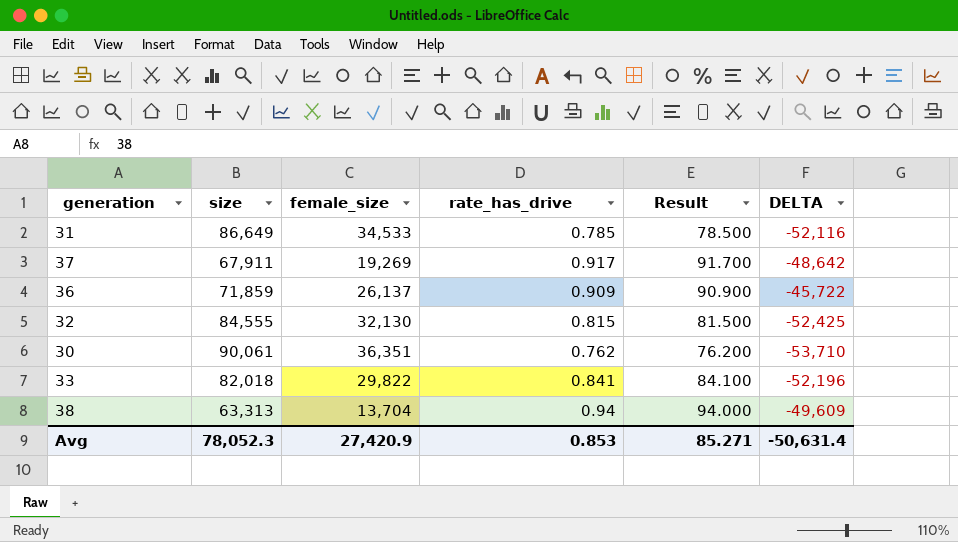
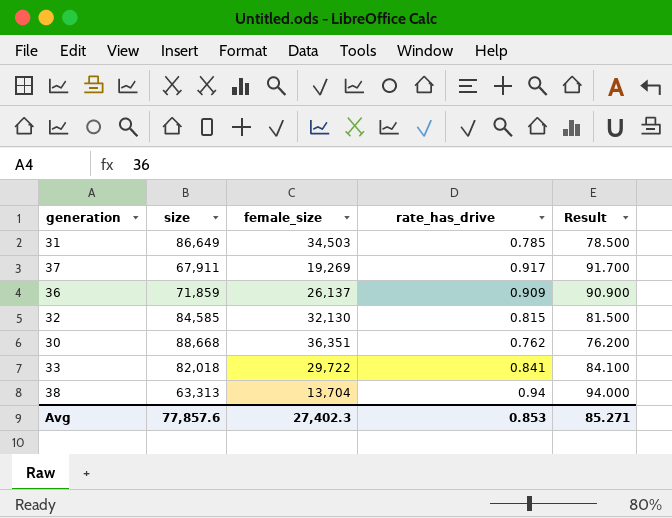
column DELTA | formula: [female_size] - [size] -> none
31 | female_size: 34,533 -> 34,503
32 | size: 84,555 -> 84,585
30 | size: 90,061 -> 88,668
33 | female_size: 29,822 -> 29,722
Avg | size: 78,052.3 -> 77,857.6
Avg | female_size: 27,420.9 -> 27,402.3

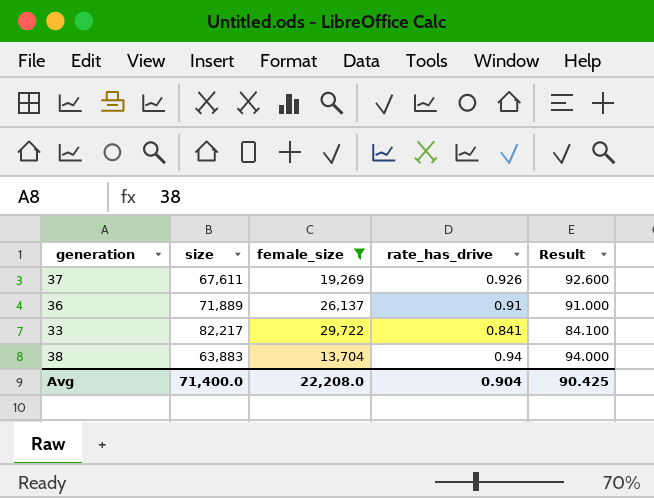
filter: none -> female_size <= 29,722
37 | size: 67,911 -> 67,611
37 | rate_has_drive: 0.917 -> 0.926
37 | Result: 91.700 -> 92.600
36 | size: 71,859 -> 71,889
36 | rate_has_drive: 0.909 -> 0.91
36 | Result: 90.900 -> 91.000
33 | size: 82,018 -> 82,217
38 | size: 63,313 -> 63,883
Avg | size: 77,857.6 -> 71,400.0
Avg | female_size: 27,402.3 -> 22,208.0
Avg | rate_has_drive: 0.853 -> 0.904
Avg | Result: 85.271 -> 90.425

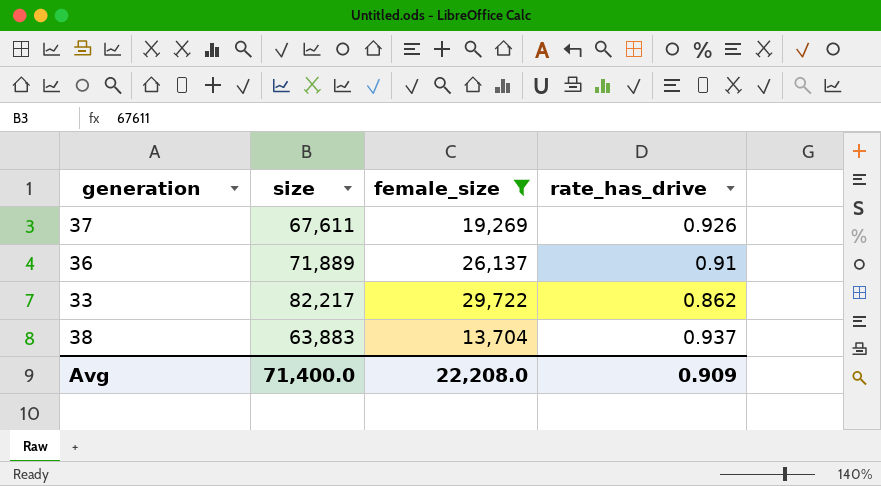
column Result | formula: [rate_has_drive] * 100 -> none
33 | rate_has_drive: 0.841 -> 0.862
38 | rate_has_drive: 0.94 -> 0.937
Avg | rate_has_drive: 0.904 -> 0.909

